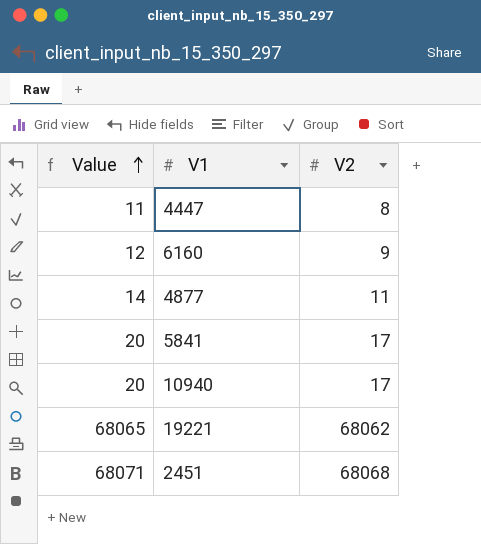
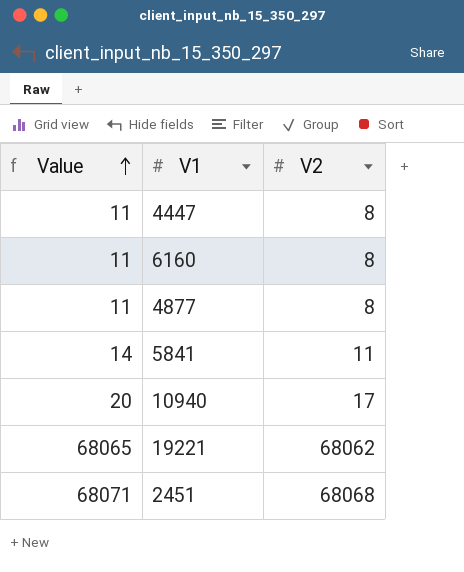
6160 | Value: 12 -> 11
6160 | V2: 9 -> 8
4877 | Value: 14 -> 11
4877 | V2: 11 -> 8
5841 | Value: 20 -> 14
5841 | V2: 17 -> 11

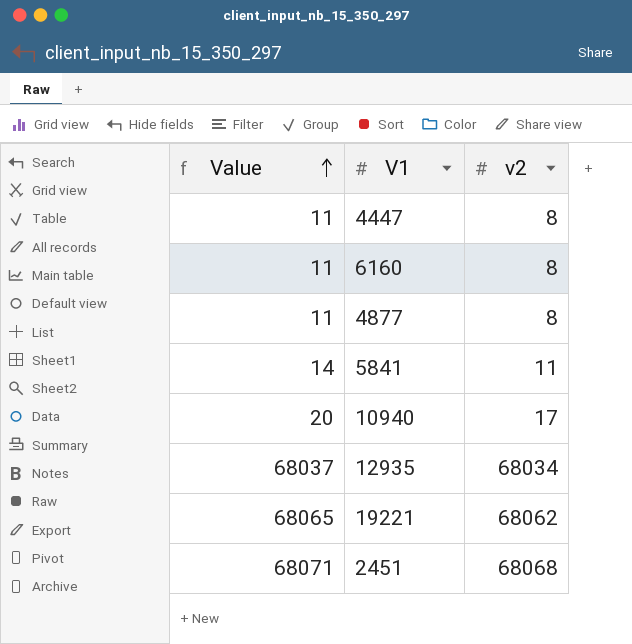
column name: V2 -> v2
row 12935: none -> 68037 | 68034

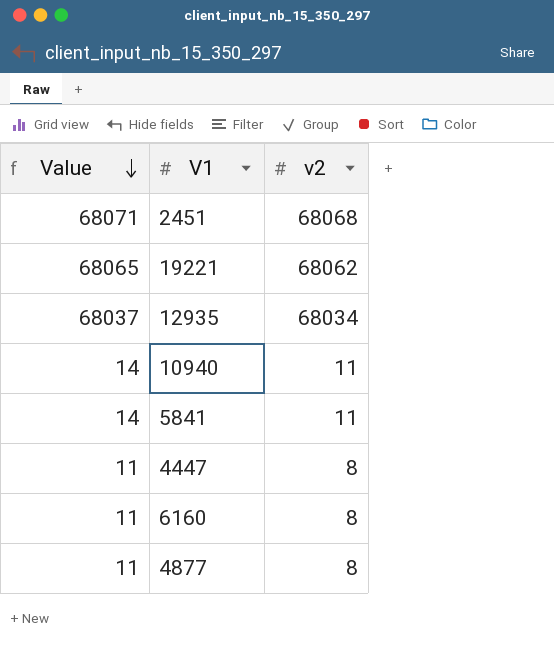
row order: Value ascending -> Value descending
10940 | Value: 20 -> 14
10940 | v2: 17 -> 11

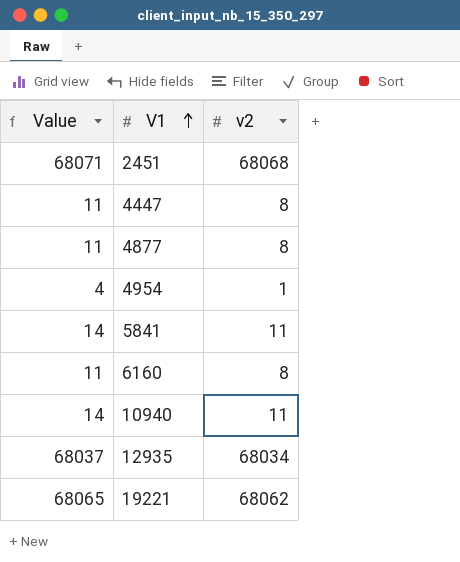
row order: Value descending -> V1 ascending
row 4954: none -> 4 | 1

